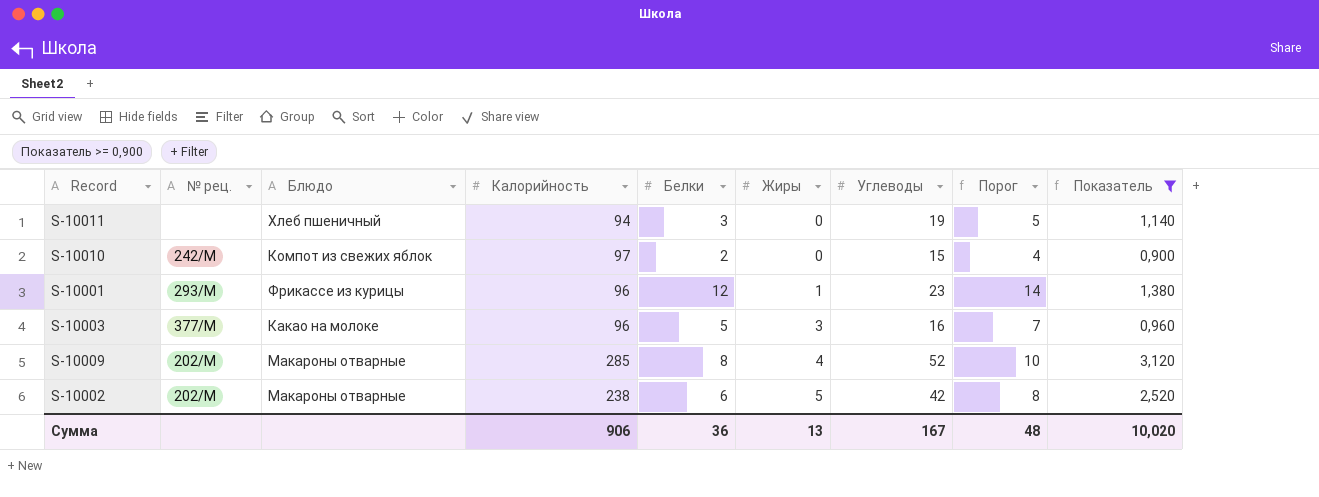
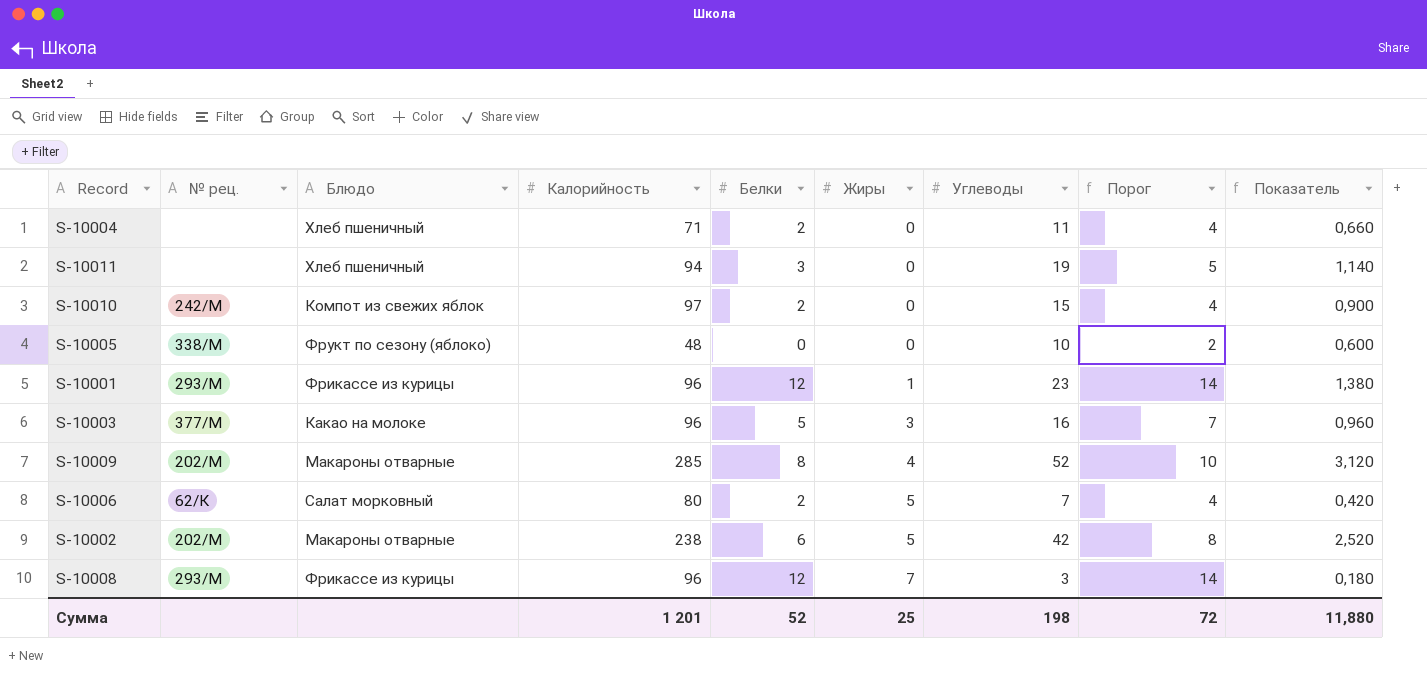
filter: Показатель >= 0,900 -> none
Сумма | Калорийность: 906 -> 1 201
Сумма | Белки: 36 -> 52
Сумма | Жиры: 13 -> 25
Сумма | Углеводы: 167 -> 198
Сумма | Порог: 48 -> 72
Сумма | Показатель: 10,020 -> 11,880

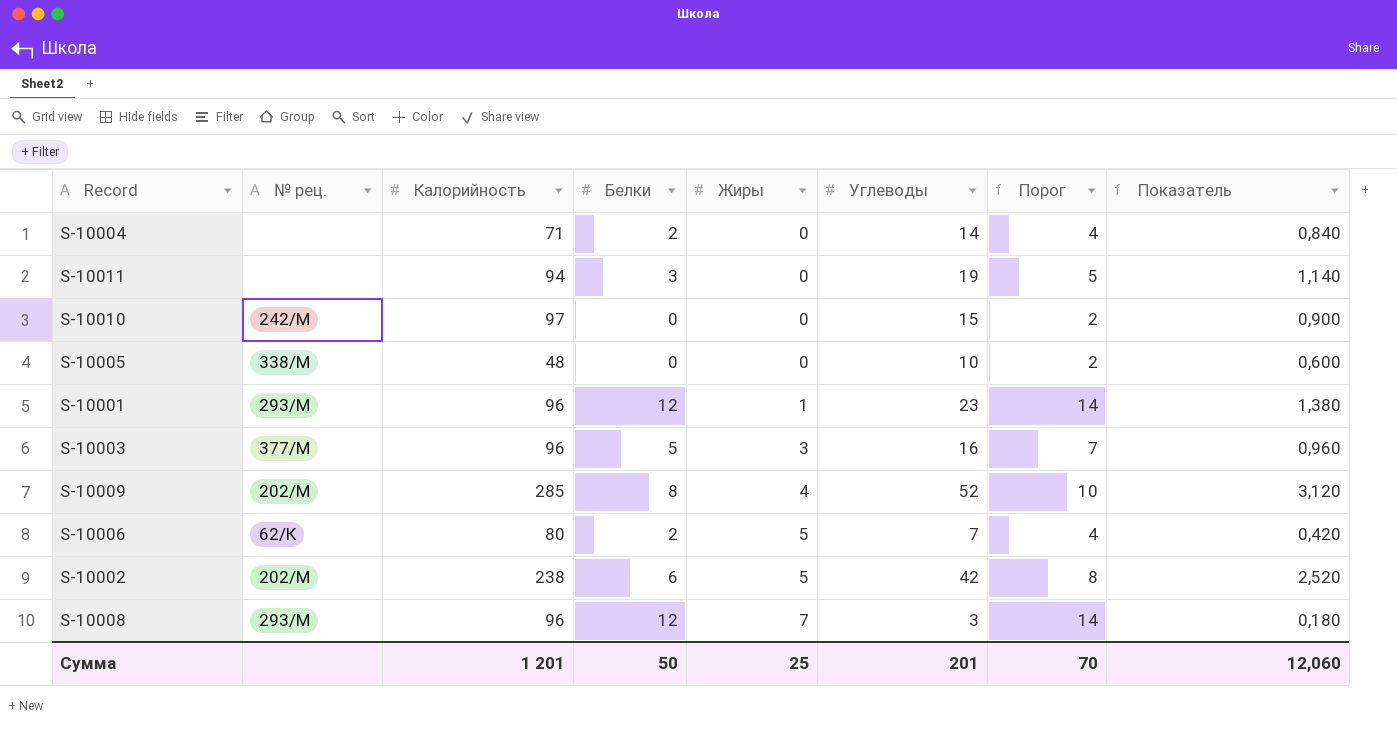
column Блюдо | position: 3 -> none
S-10004 | Углеводы: 11 -> 14
S-10004 | Показатель: 0,660 -> 0,840
S-10010 | Белки: 2 -> 0
S-10010 | Порог: 4 -> 2
Сумма | Белки: 52 -> 50
Сумма | Углеводы: 198 -> 201
Сумма | Порог: 72 -> 70
Сумма | Показатель: 11,880 -> 12,060

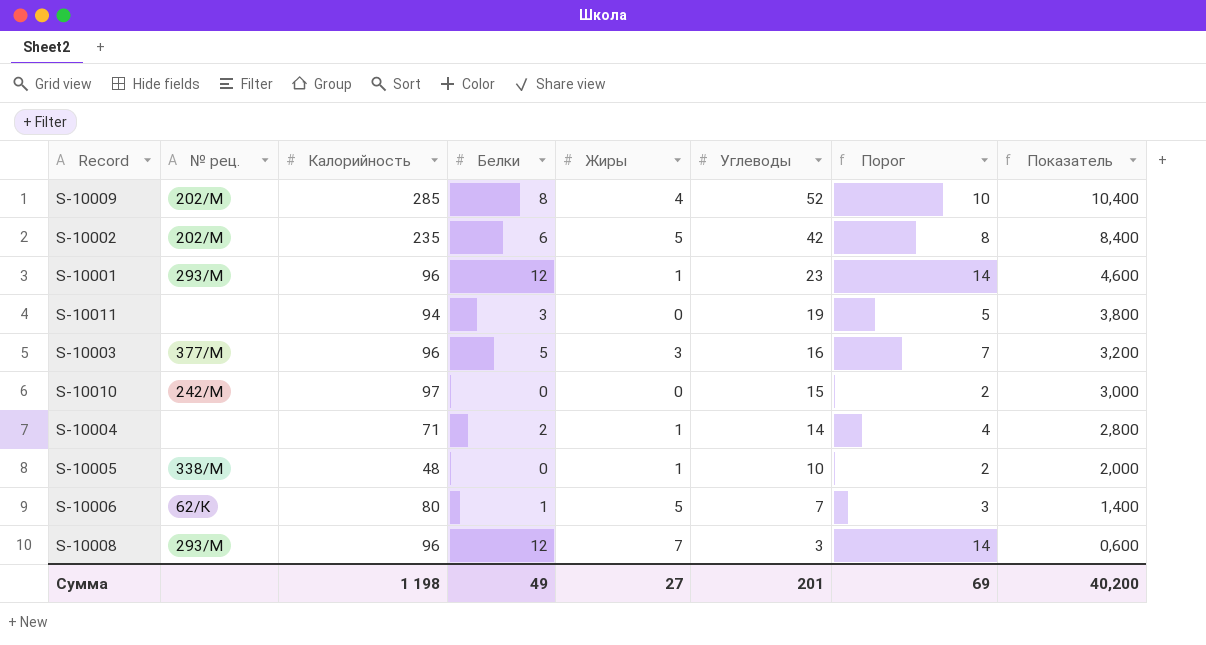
row order: Жиры ascending -> Углеводы descending
column Показатель | formula: [Углеводы] * 0,06 -> [Углеводы] * 0,2
S-10002 | Калорийность: 238 -> 235
S-10004 | Жиры: 0 -> 1
S-10005 | Жиры: 0 -> 1
S-10006 | Белки: 2 -> 1
S-10006 | Порог: 4 -> 3
Сумма | Калорийность: 1 201 -> 1 198
Сумма | Белки: 50 -> 49
Сумма | Жиры: 25 -> 27
Сумма | Порог: 70 -> 69
Сумма | Показатель: 12,060 -> 40,200

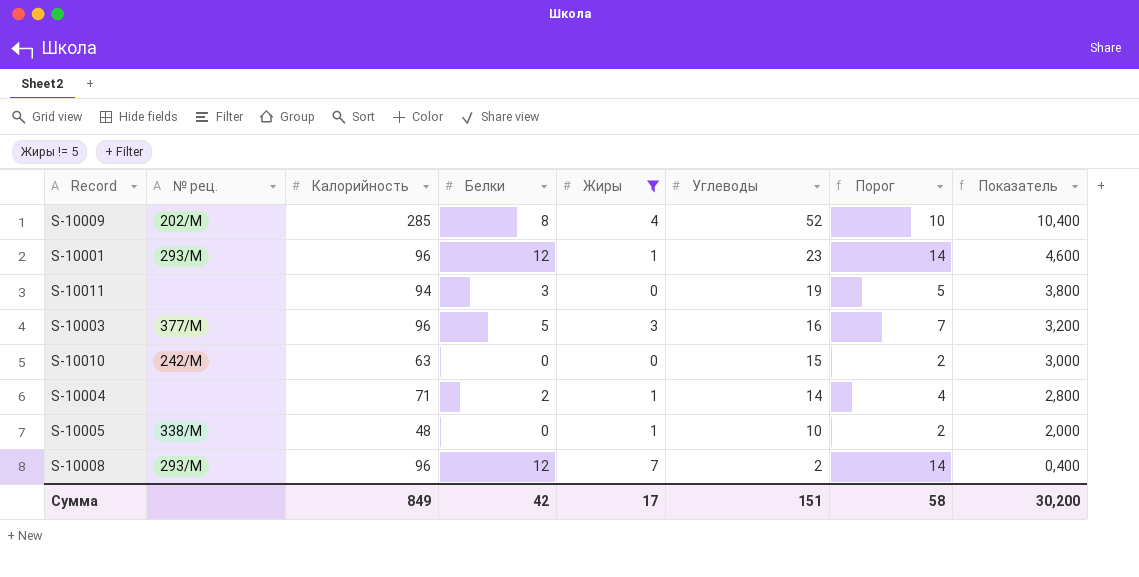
filter: none -> Жиры != 5
S-10010 | Калорийность: 97 -> 63
S-10008 | Углеводы: 3 -> 2
S-10008 | Показатель: 0,600 -> 0,400
Сумма | Калорийность: 1 198 -> 849
Сумма | Белки: 49 -> 42
Сумма | Жиры: 27 -> 17
Сумма | Углеводы: 201 -> 151
Сумма | Порог: 69 -> 58
Сумма | Показатель: 40,200 -> 30,200

